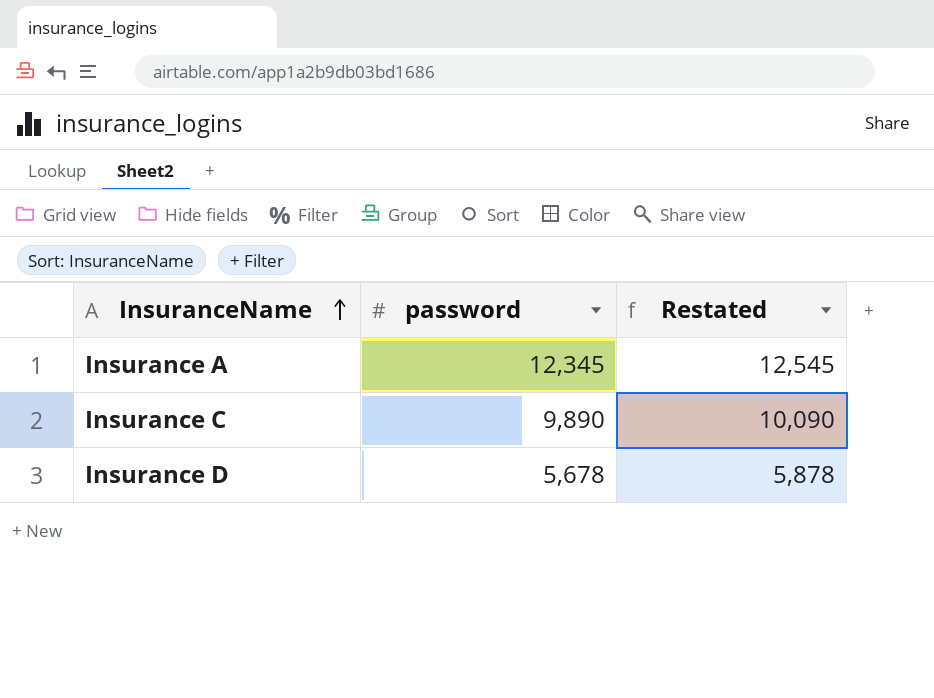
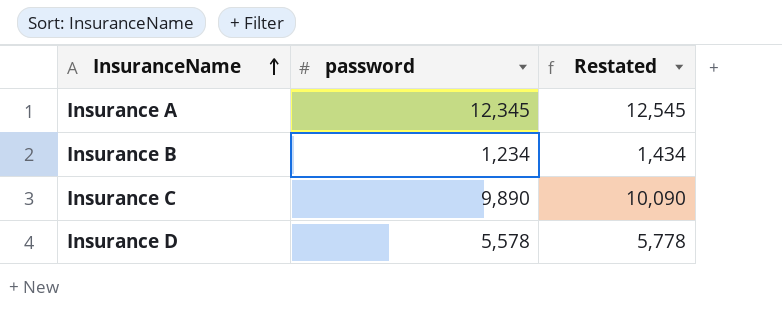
row Insurance B: none -> 1,234 | 1,434
Insurance D | password: 5,678 -> 5,578
Insurance D | Restated: 5,878 -> 5,778

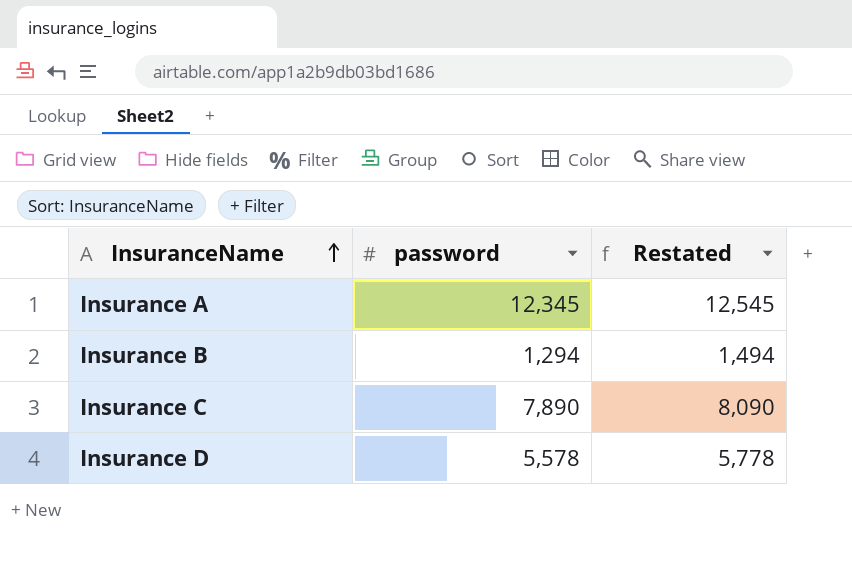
Insurance B | password: 1,234 -> 1,294
Insurance B | Restated: 1,434 -> 1,494
Insurance C | password: 9,890 -> 7,890
Insurance C | Restated: 10,090 -> 8,090

